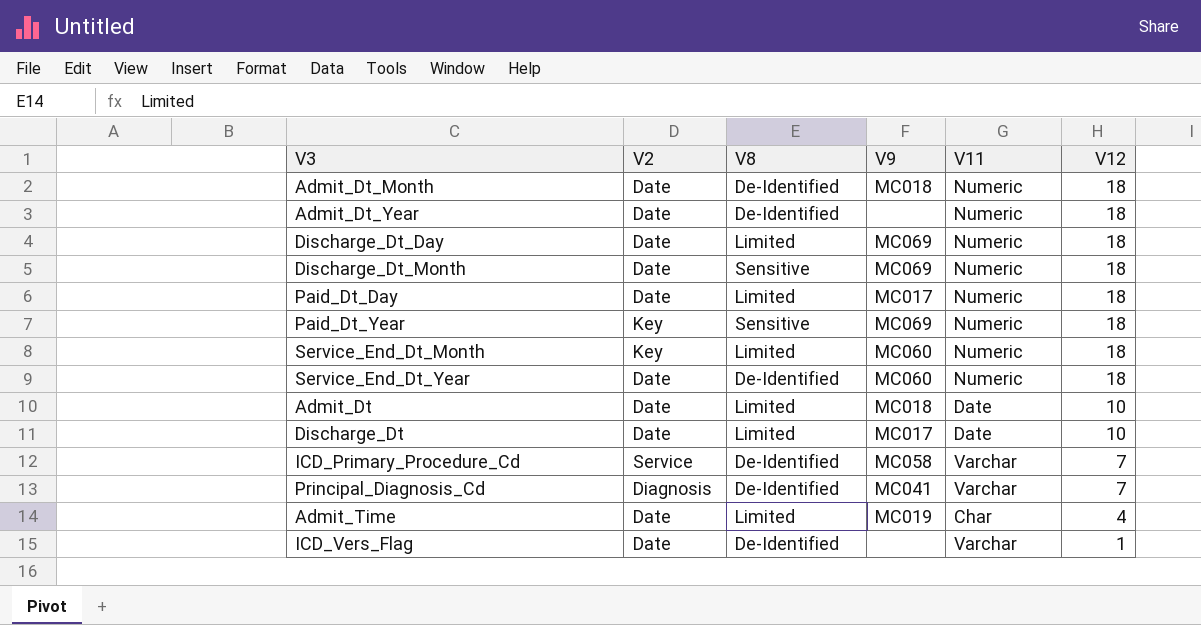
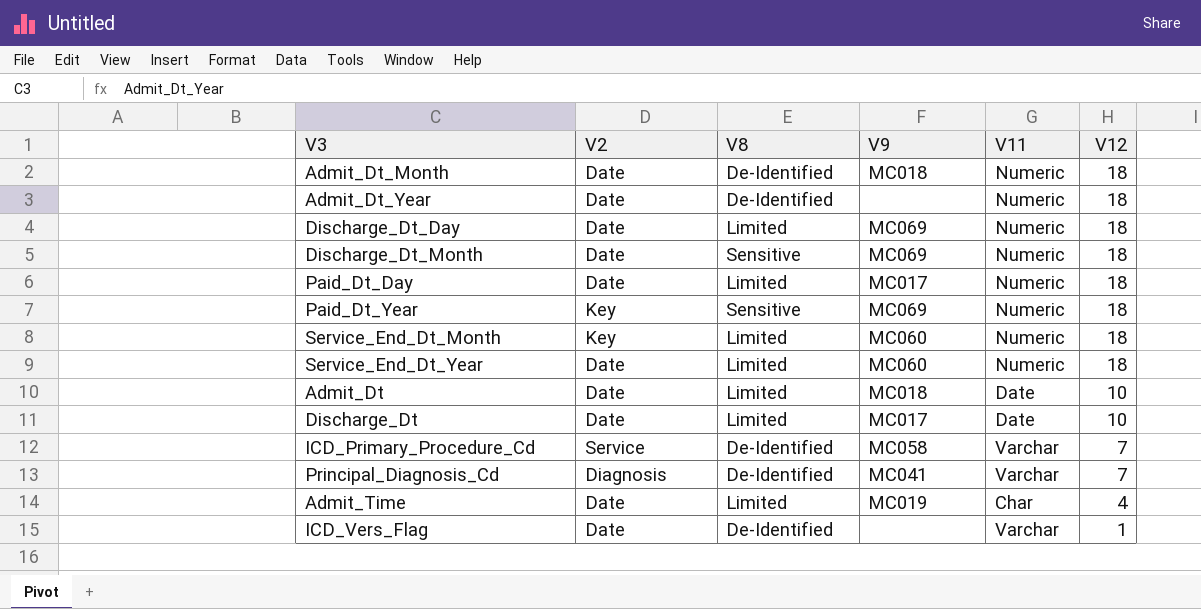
Service_End_Dt_Year | V8: De-Identified -> Limited

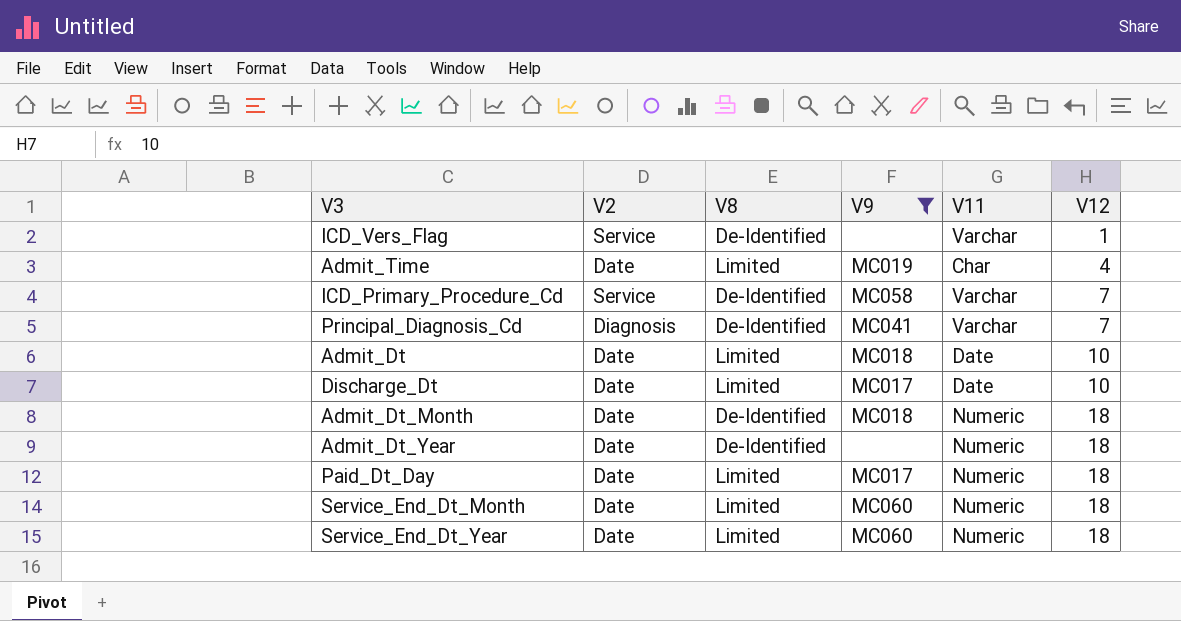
filter: none -> V9 != MC069
row order: V12 descending -> V12 ascending
ICD_Vers_Flag | V2: Date -> Service
Service_End_Dt_Month | V2: Key -> Date

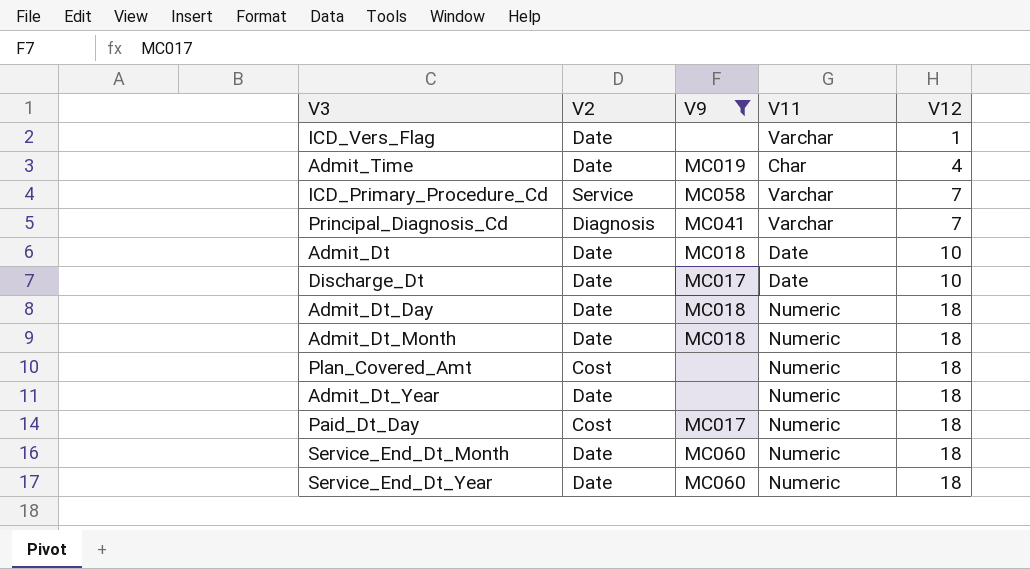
column V8 | position: 3 -> none
ICD_Vers_Flag | V2: Service -> Date
row Admit_Dt_Day: none -> Date | MC018 | Numeric | 18
row Plan_Covered_Amt: none -> Cost | none | Numeric | 18
Paid_Dt_Day | V2: Date -> Cost

